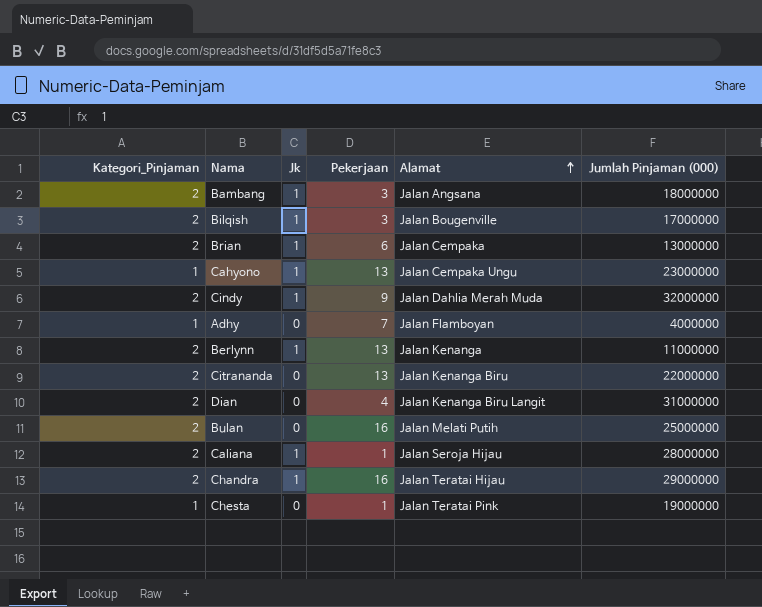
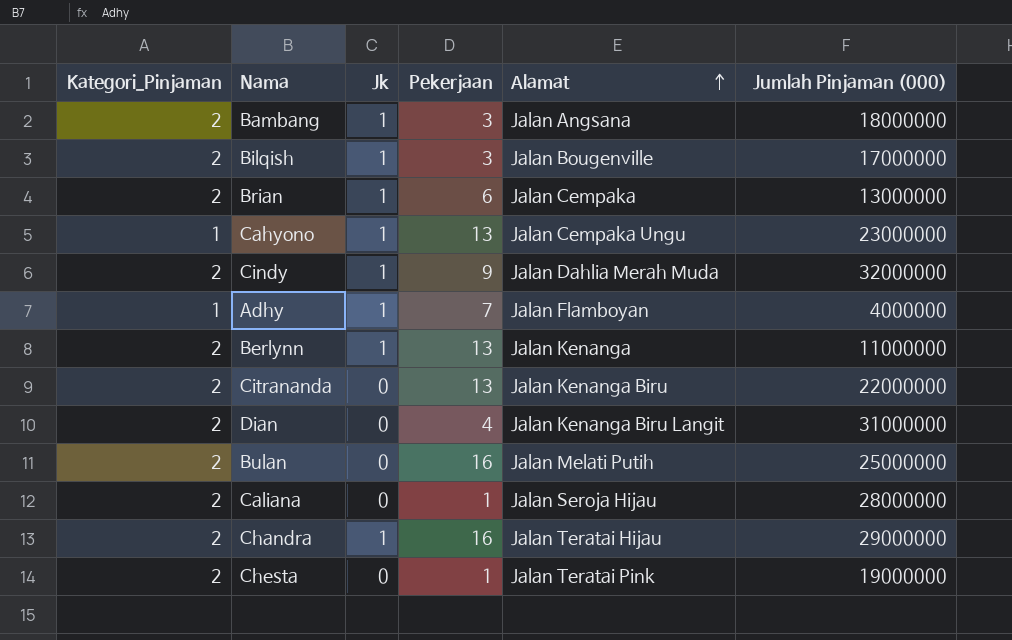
Adhy | Jk: 0 -> 1
Caliana | Jk: 1 -> 0
Chesta | Kategori_Pinjaman: 1 -> 2

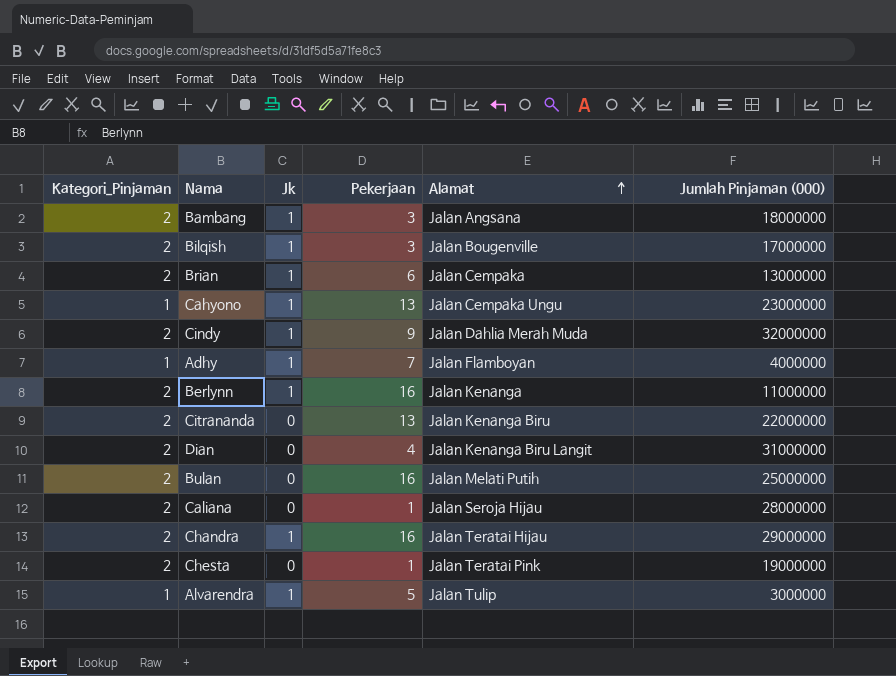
Berlynn | Pekerjaan: 13 -> 16
row Alvarendra: none -> 1 | 1 | 5 | Jalan Tulip | 3000000

